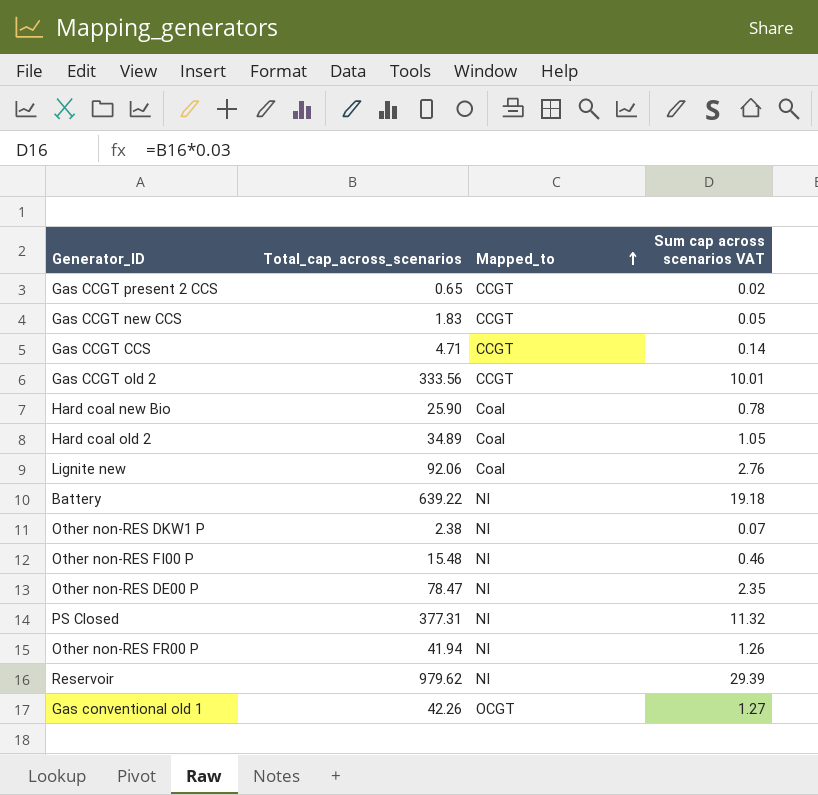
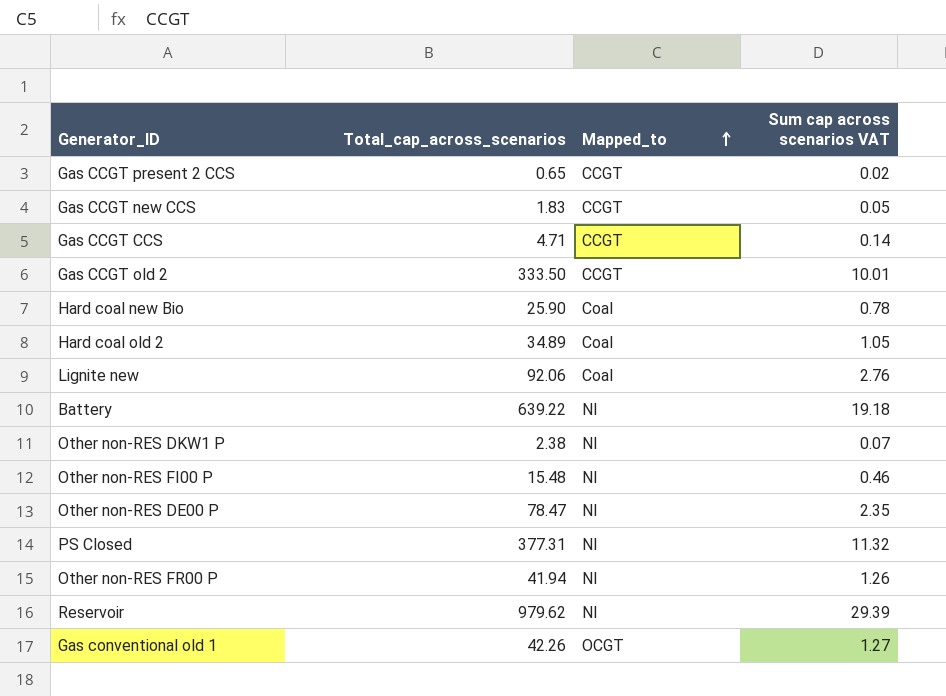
Gas CCGT old 2 | Total_cap_across_scenarios: 333.56 -> 333.50

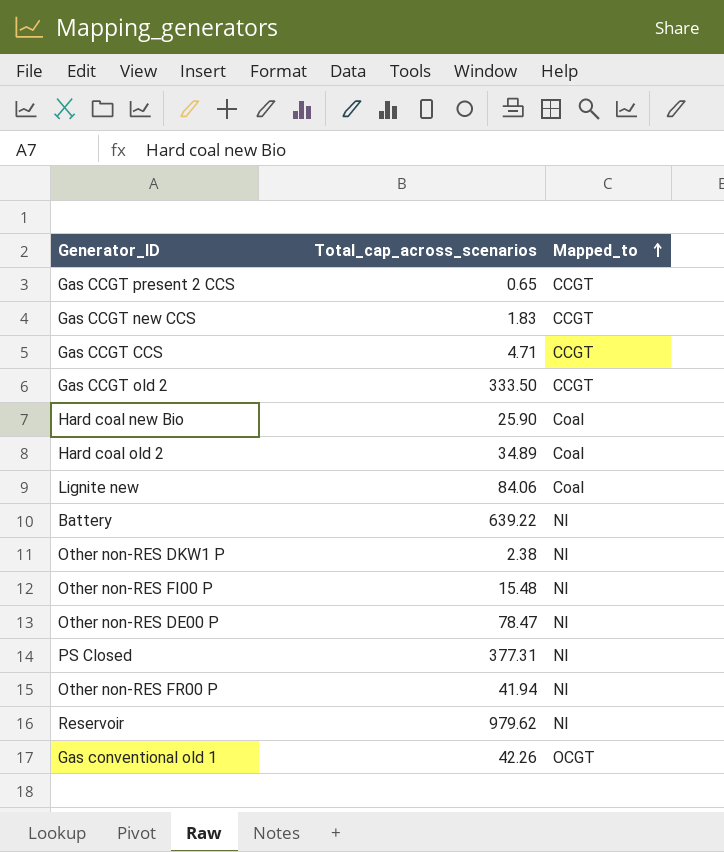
column Sum cap across scenarios VAT | formula: [Total_cap_across_scenarios] * 0.03 -> none
Lignite new | Total_cap_across_scenarios: 92.06 -> 84.06

